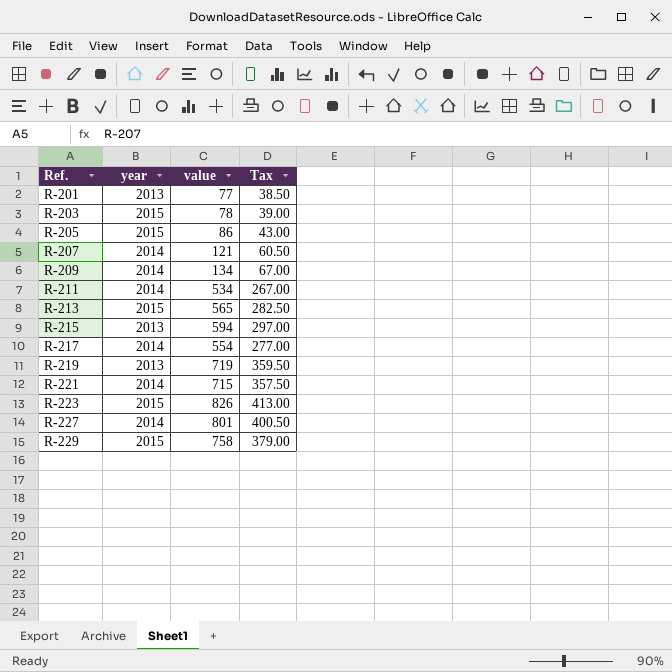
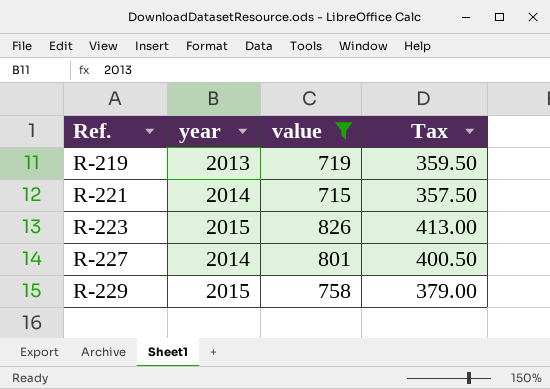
filter: none -> value >= 715

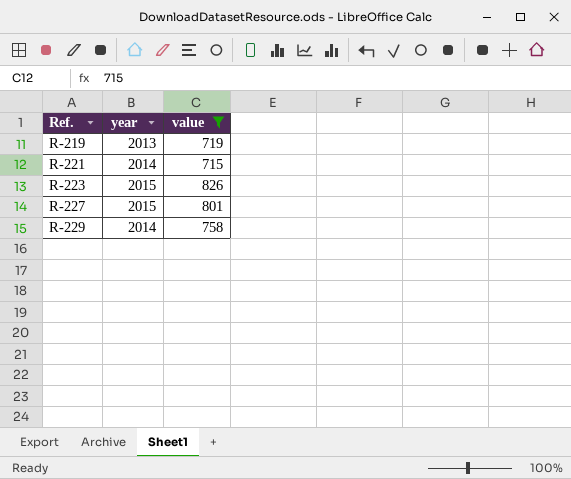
column Tax | formula: [value] * 0.5 -> none
R-227 | year: 2014 -> 2015
R-229 | year: 2015 -> 2014

